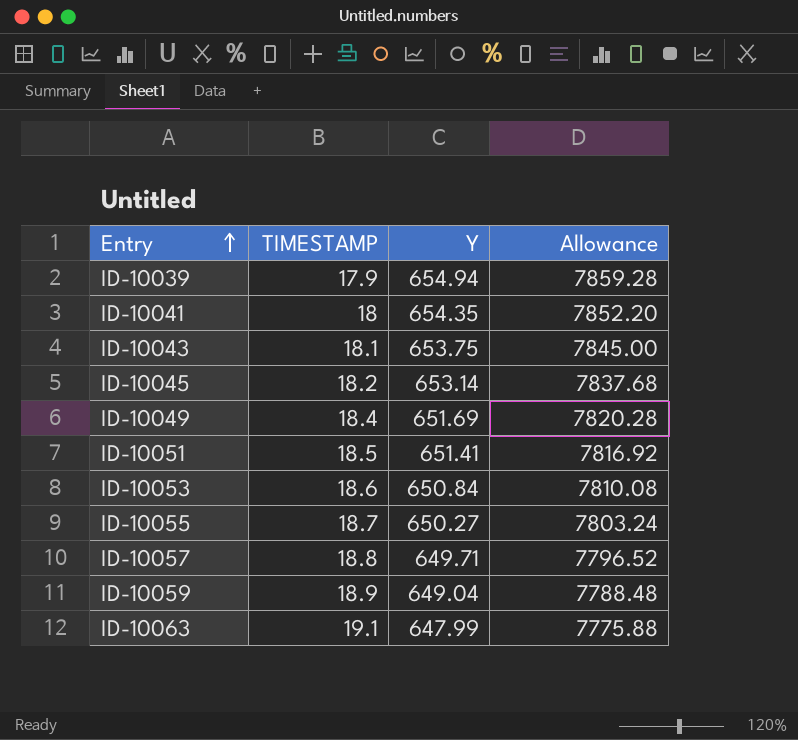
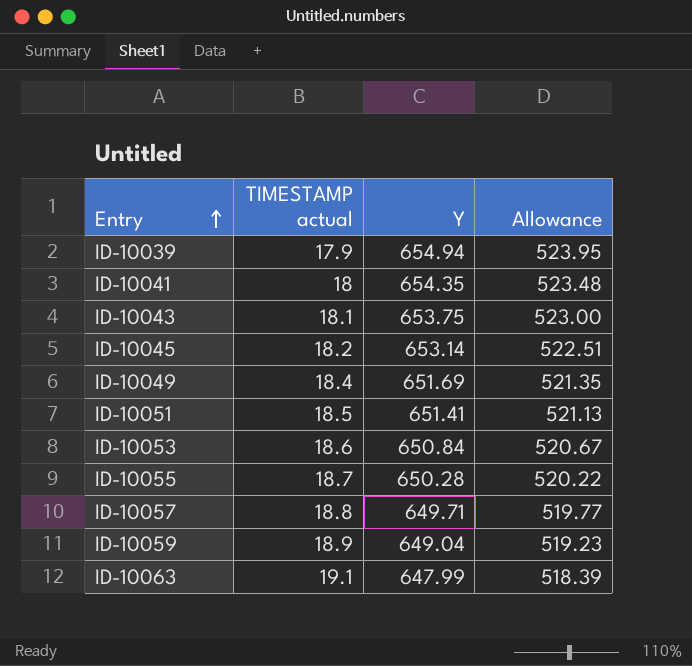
column name: TIMESTAMP -> TIMESTAMP actual
column Allowance | formula: [Y] * 12 -> [Y] * 0.8
ID-10055 | Y: 650.27 -> 650.28

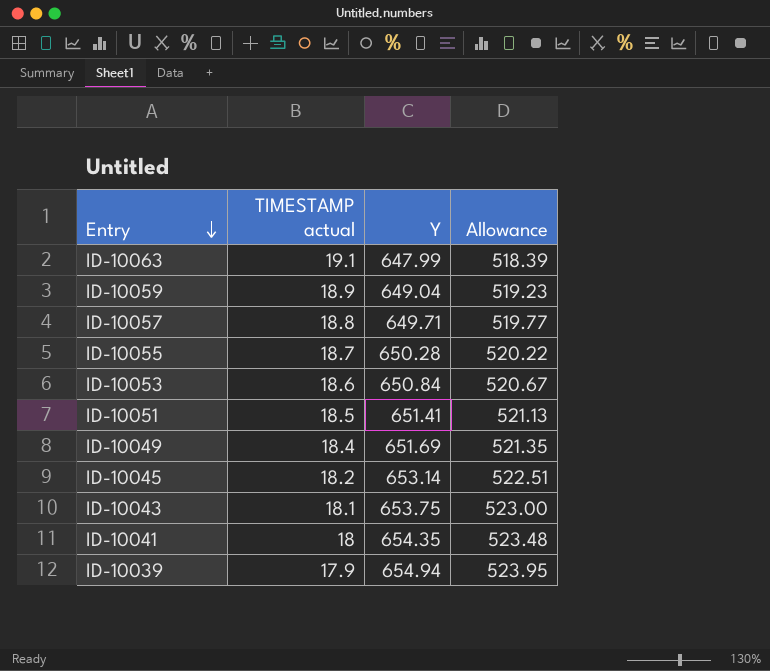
row order: Entry ascending -> Entry descending

